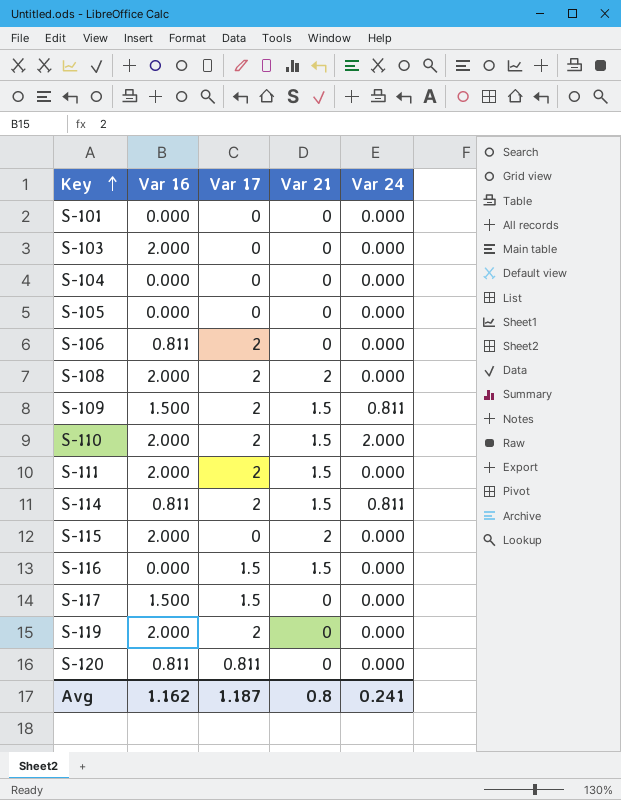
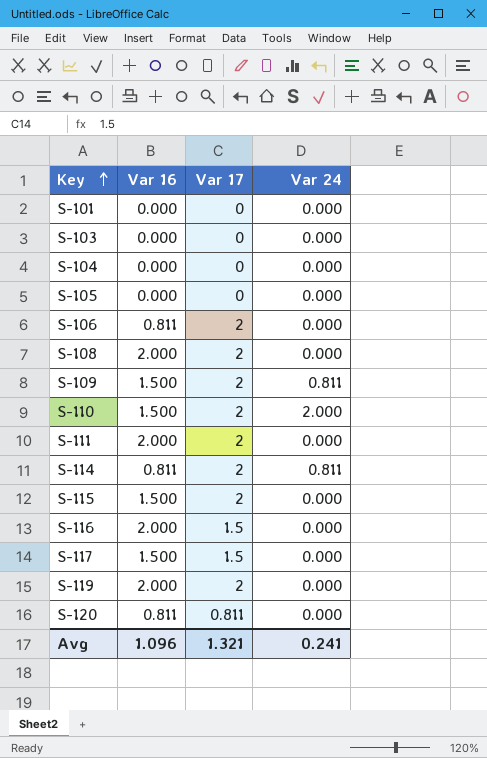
column Var 21 | position: 4 -> none
S-103 | Var 16: 2.000 -> 0.000
S-110 | Var 16: 2.000 -> 1.500
S-115 | Var 16: 2.000 -> 1.500
S-115 | Var 17: 0 -> 2
S-116 | Var 16: 0.000 -> 2.000
Avg | Var 16: 1.162 -> 1.096
Avg | Var 17: 1.187 -> 1.321

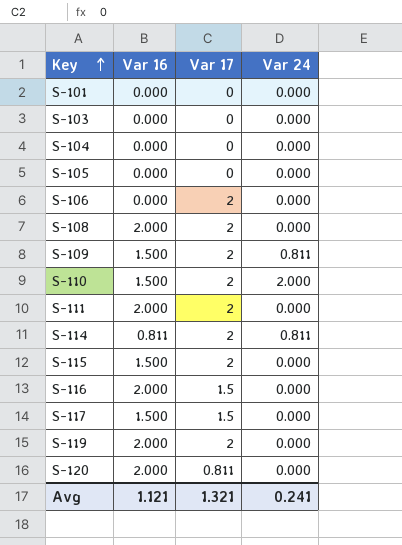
S-106 | Var 16: 0.811 -> 0.000
S-120 | Var 16: 0.811 -> 2.000
Avg | Var 16: 1.096 -> 1.121

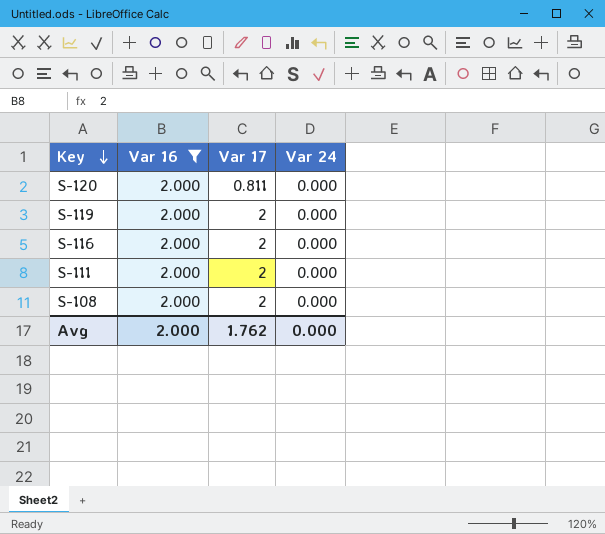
filter: none -> Var 16 = 2.000
row order: Key ascending -> Key descending
S-116 | Var 17: 1.5 -> 2
Avg | Var 16: 1.121 -> 2.000
Avg | Var 17: 1.321 -> 1.762
Avg | Var 24: 0.241 -> 0.000

